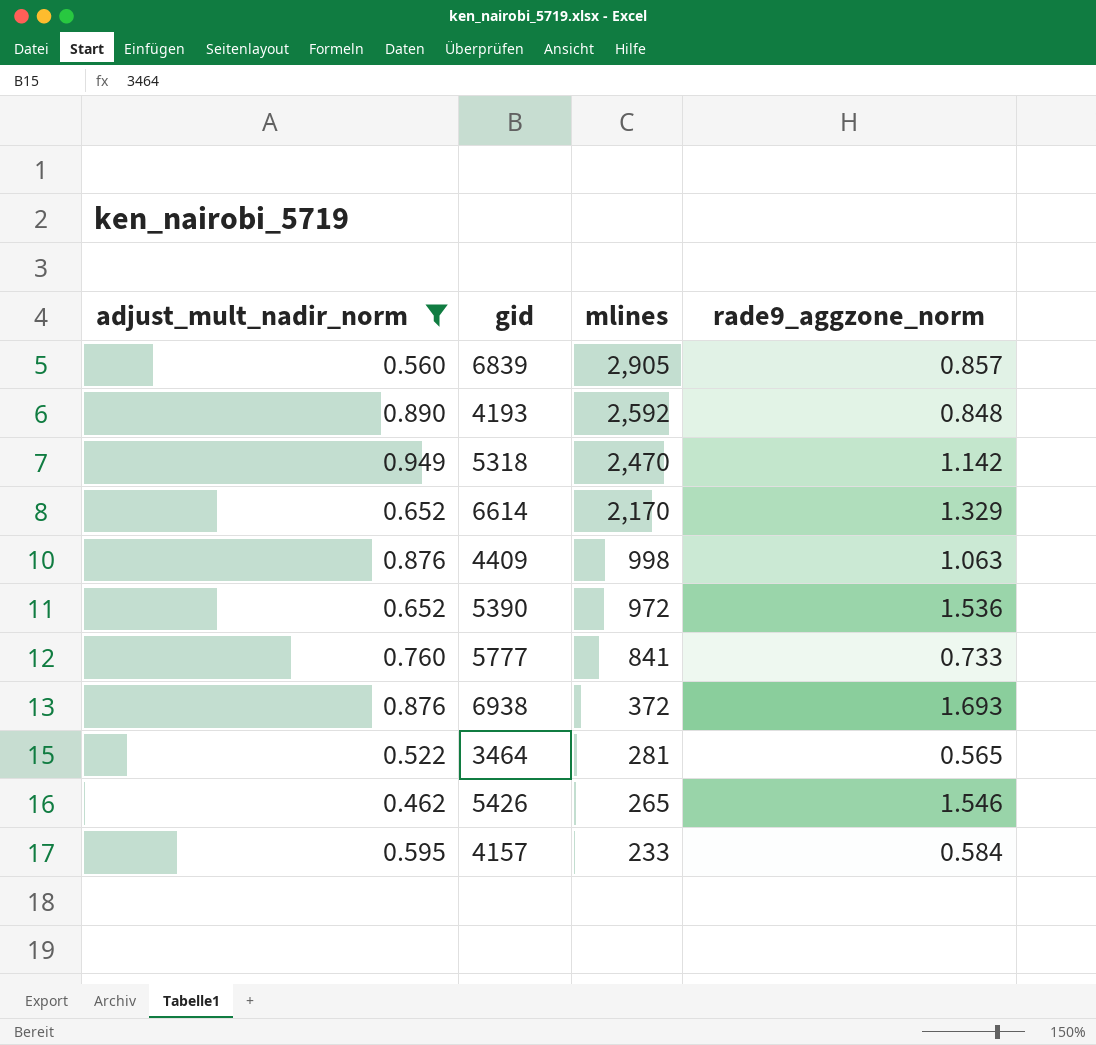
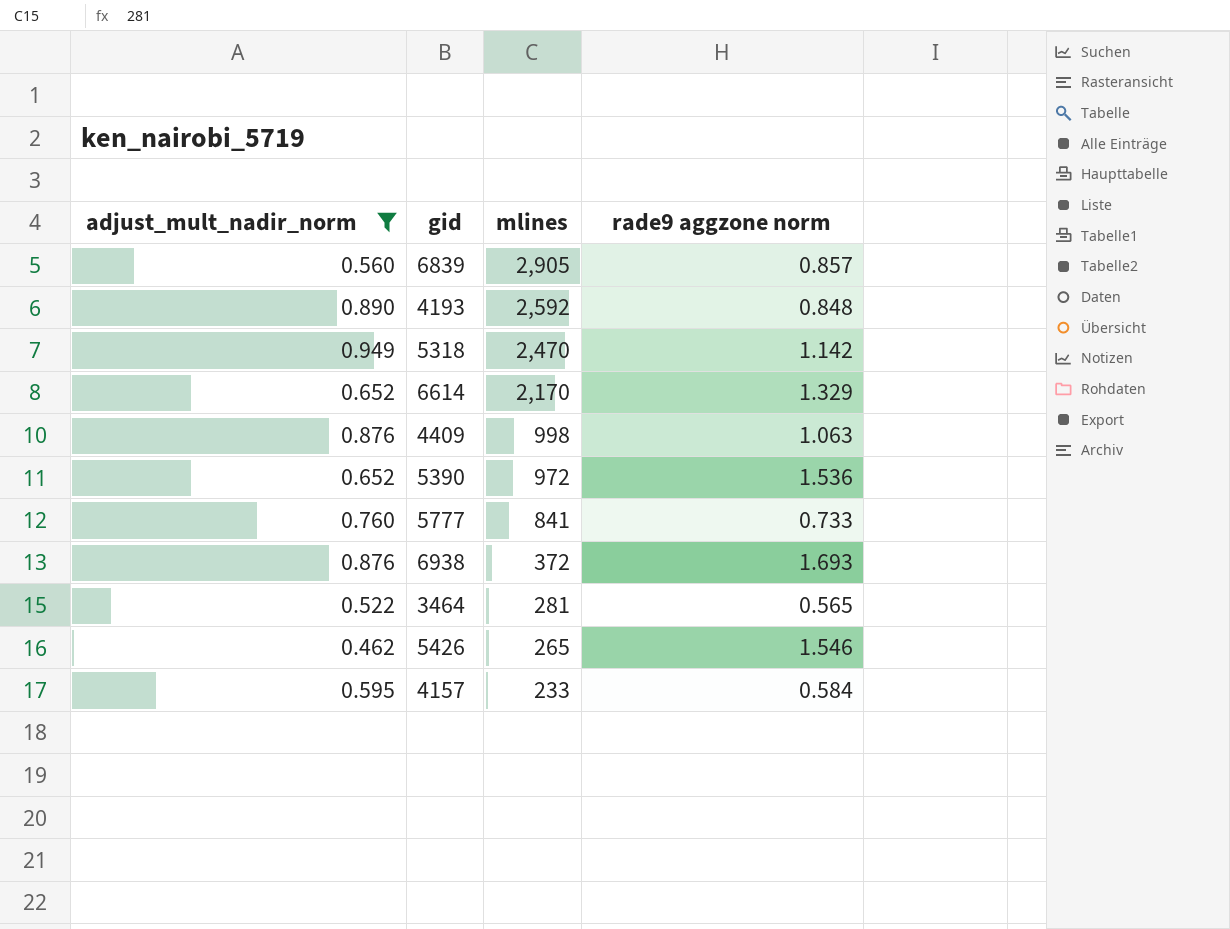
column name: rade9_aggzone_norm -> rade9 aggzone norm

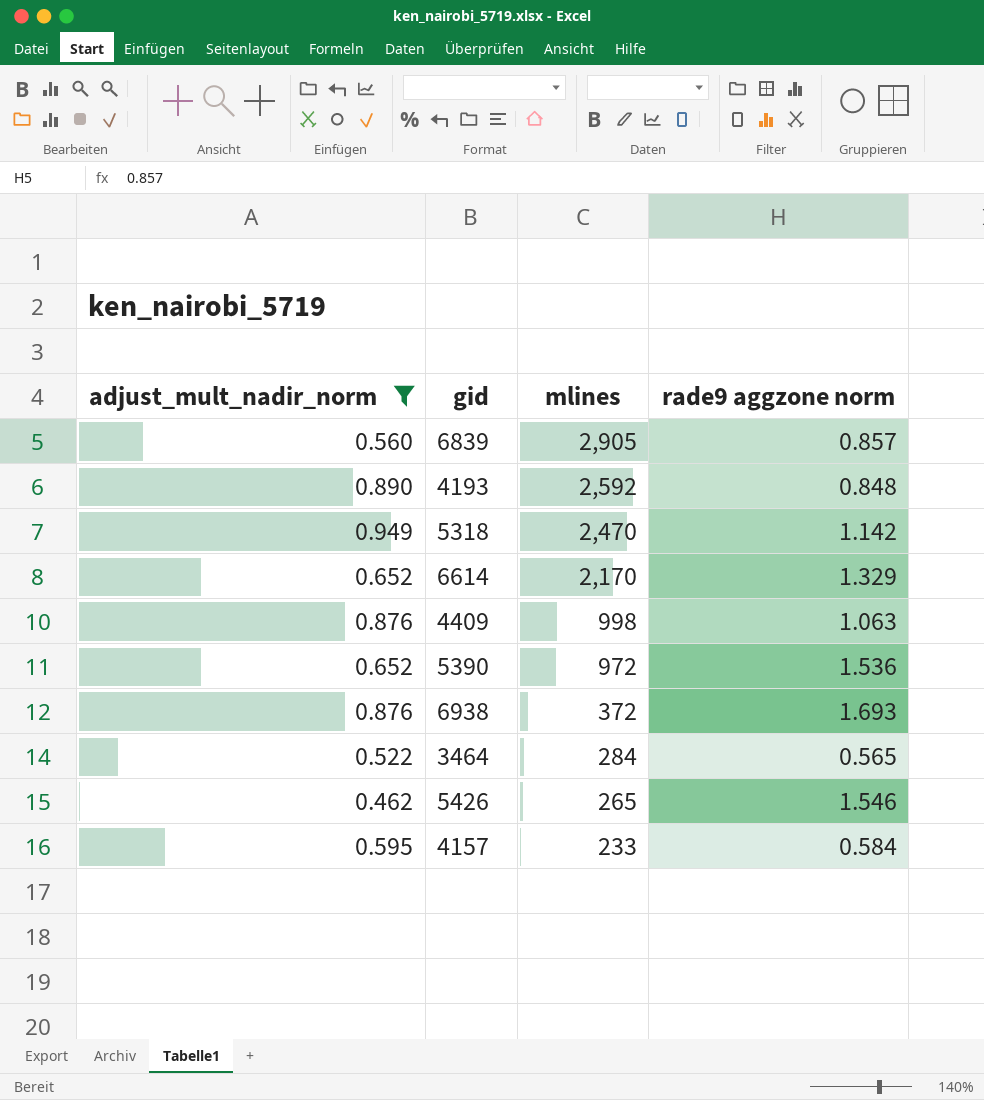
row 5777: 0.760 | 841 | 0.733 -> none
3464 | mlines: 281 -> 284

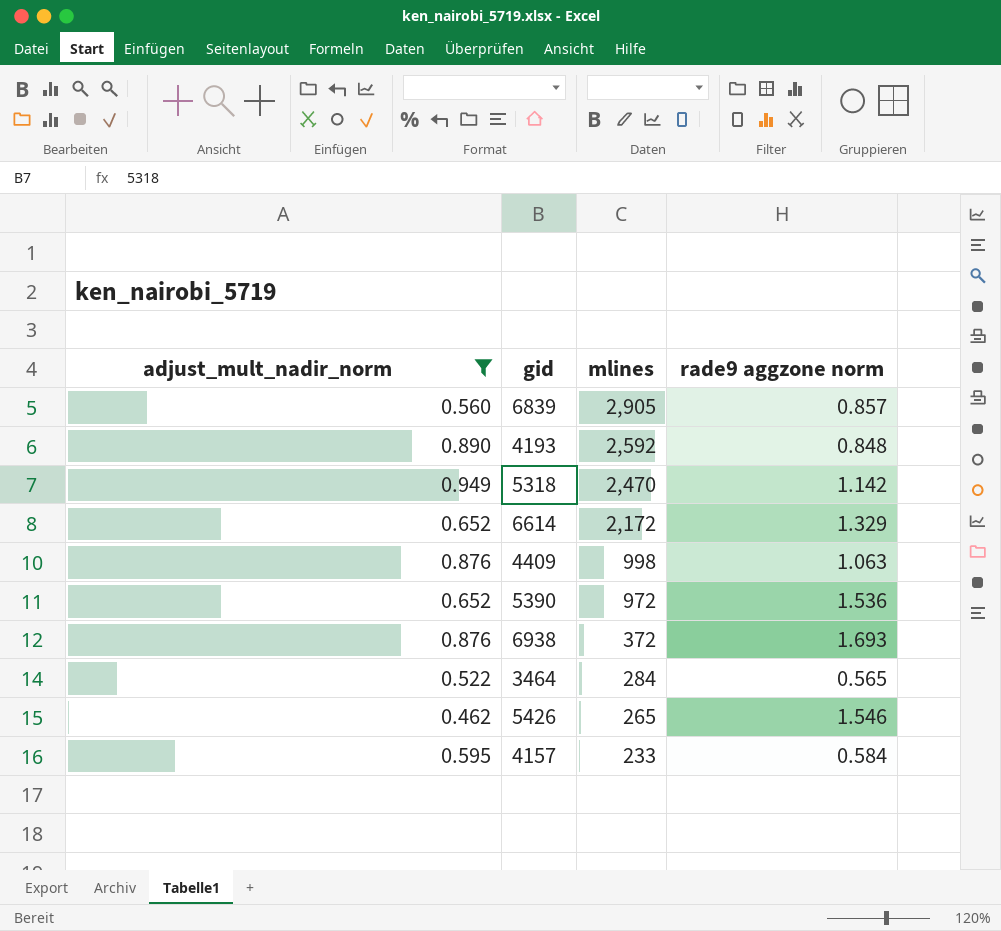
6614 | mlines: 2,170 -> 2,172

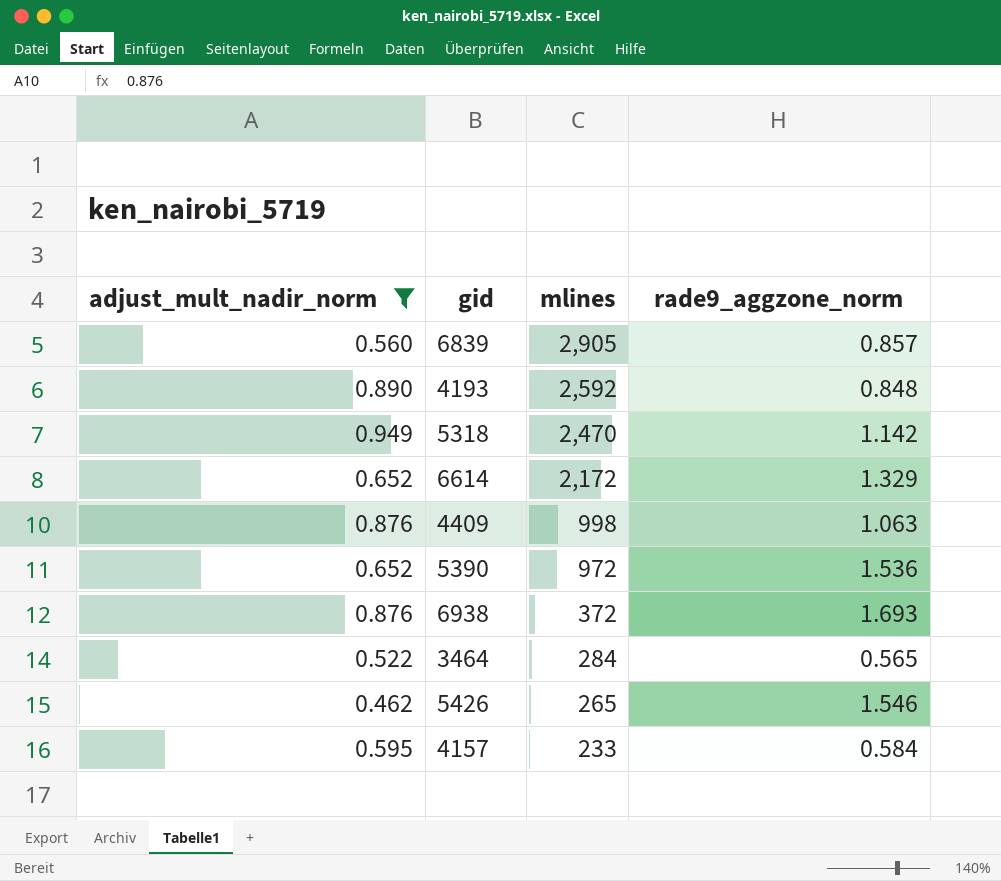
column name: rade9 aggzone norm -> rade9_aggzone_norm

